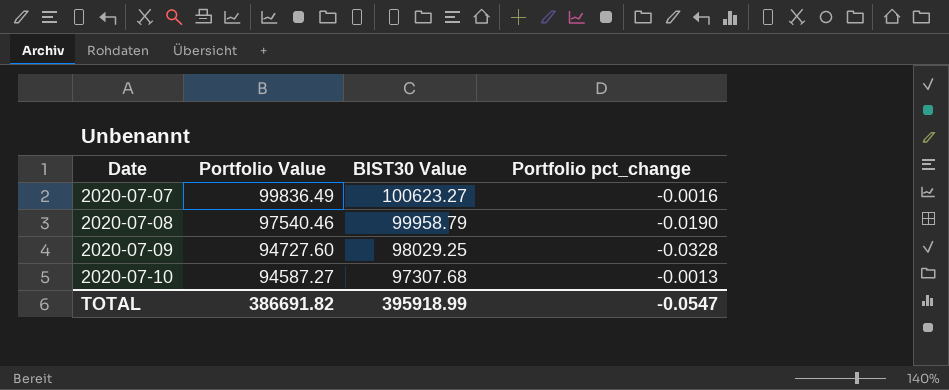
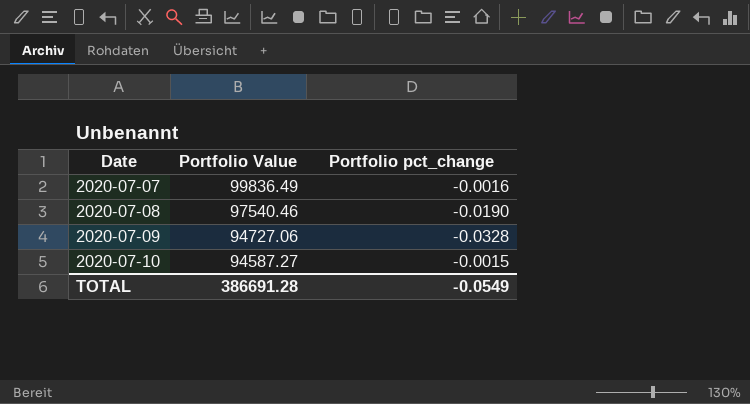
column BIST30 Value | position: 3 -> none
2020-07-09 | Portfolio Value: 94727.60 -> 94727.06
2020-07-10 | Portfolio pct_change: -0.0013 -> -0.0015
TOTAL | Portfolio Value: 386691.82 -> 386691.28
TOTAL | Portfolio pct_change: -0.0547 -> -0.0549

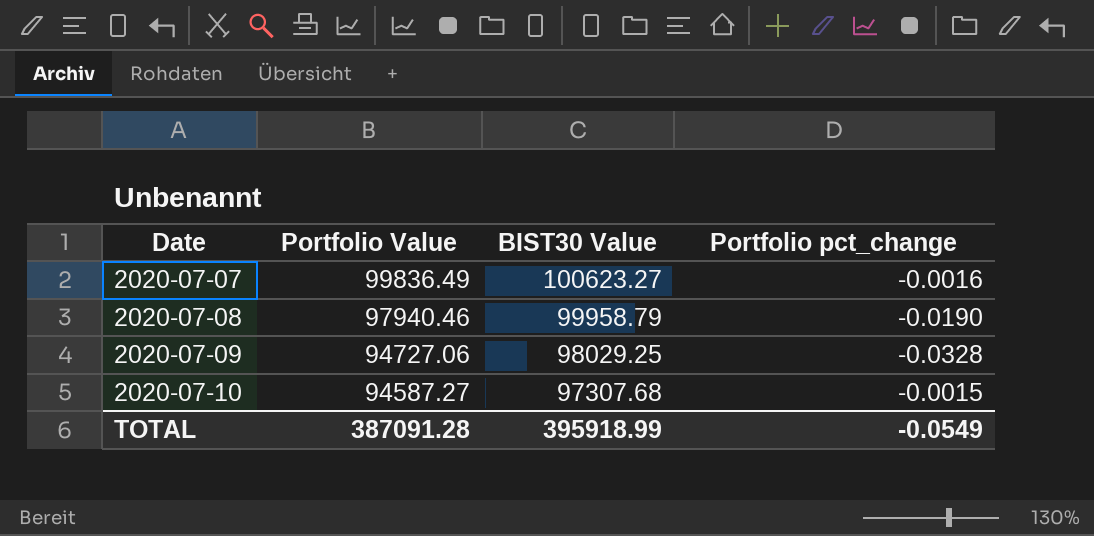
column BIST30 Value | position: none -> 3
2020-07-08 | Portfolio Value: 97540.46 -> 97940.46
TOTAL | Portfolio Value: 386691.28 -> 387091.28

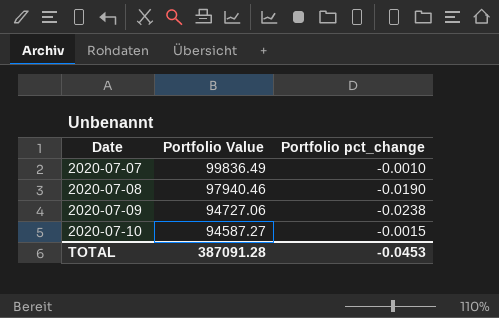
column BIST30 Value | position: 3 -> none
2020-07-07 | Portfolio pct_change: -0.0016 -> -0.0010
2020-07-09 | Portfolio pct_change: -0.0328 -> -0.0238
TOTAL | Portfolio pct_change: -0.0549 -> -0.0453

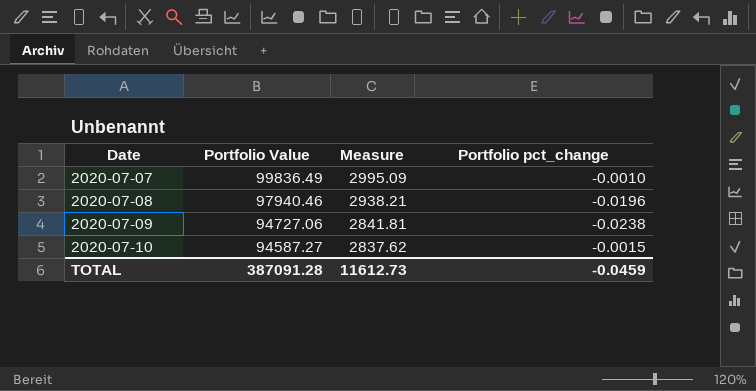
column Measure | formula: none -> [Portfolio Value] * 0.03
2020-07-08 | Portfolio pct_change: -0.0190 -> -0.0196
TOTAL | Portfolio pct_change: -0.0453 -> -0.0459

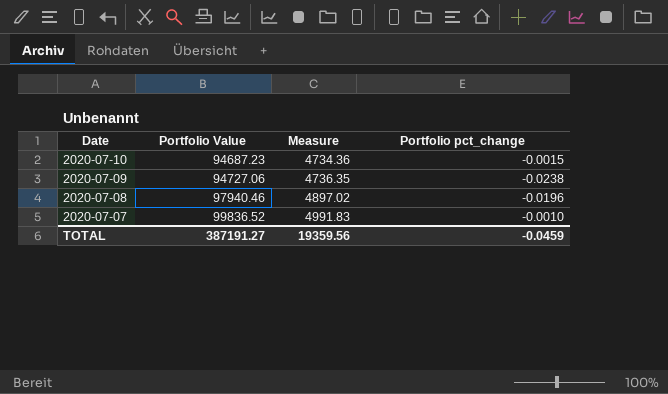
row order: Date ascending -> Date descending
column Measure | formula: [Portfolio Value] * 0.03 -> [Portfolio Value] * 0.05
2020-07-10 | Portfolio Value: 94587.27 -> 94687.23
2020-07-07 | Portfolio Value: 99836.49 -> 99836.52
TOTAL | Portfolio Value: 387091.28 -> 387191.27
TOTAL | Measure: 11612.73 -> 19359.56

